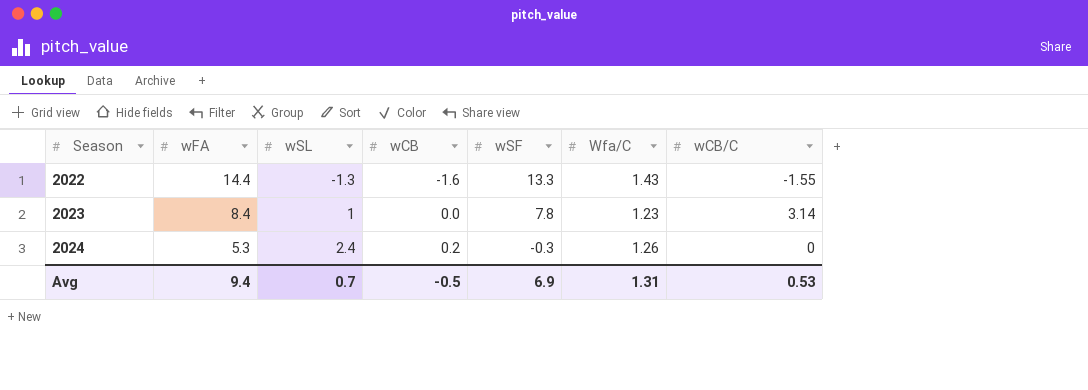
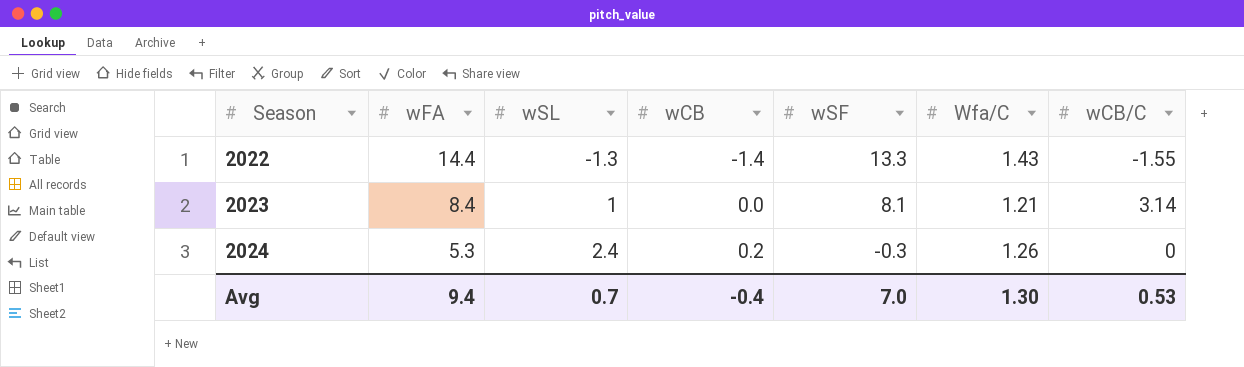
2022 | wCB: -1.6 -> -1.4
2023 | wSF: 7.8 -> 8.1
2023 | Wfa/C: 1.23 -> 1.21
Avg | wCB: -0.5 -> -0.4
Avg | wSF: 6.9 -> 7.0
Avg | Wfa/C: 1.31 -> 1.30

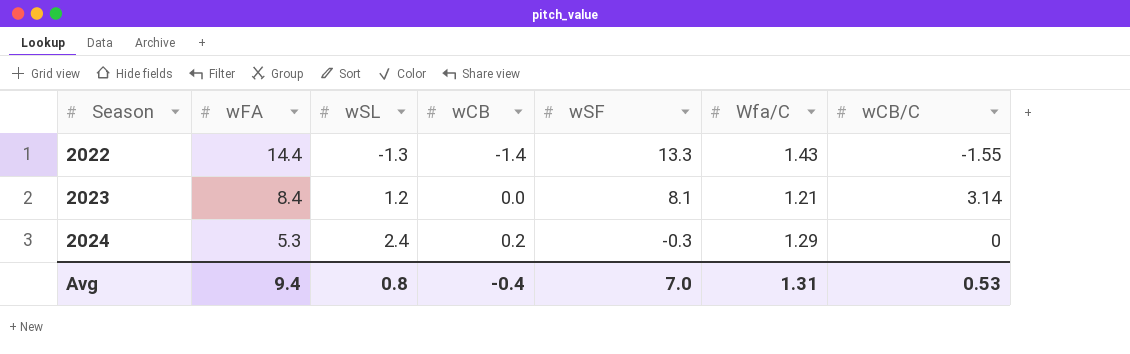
2023 | wSL: 1 -> 1.2
2024 | Wfa/C: 1.26 -> 1.29
Avg | wSL: 0.7 -> 0.8
Avg | Wfa/C: 1.30 -> 1.31

